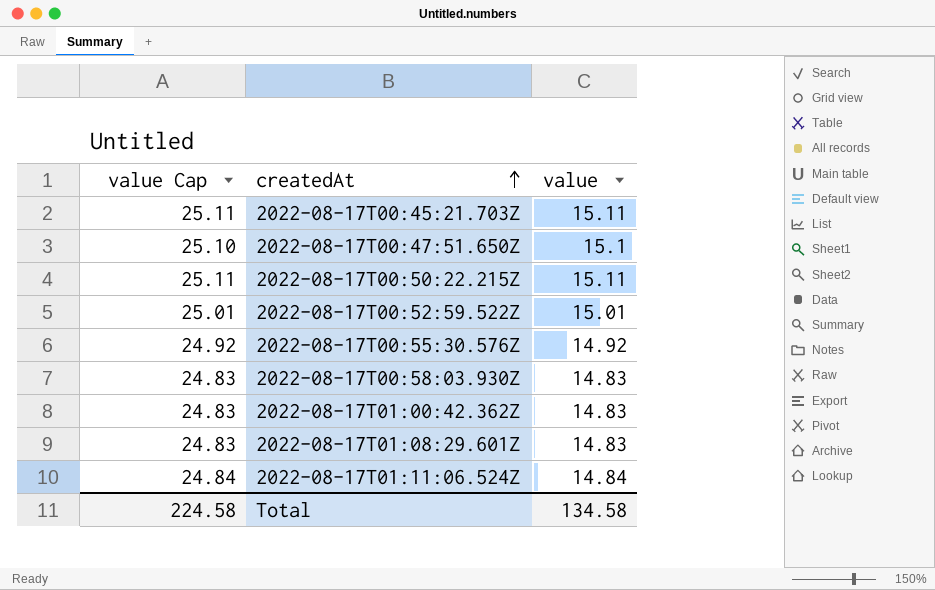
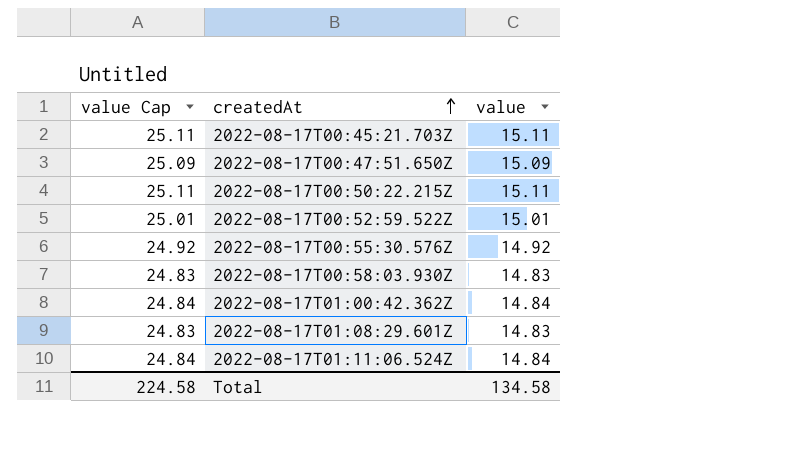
2022-08-17T00:47:51.650Z | value Cap: 25.10 -> 25.09
2022-08-17T00:47:51.650Z | value: 15.1 -> 15.09
2022-08-17T01:00:42.362Z | value Cap: 24.83 -> 24.84
2022-08-17T01:00:42.362Z | value: 14.83 -> 14.84

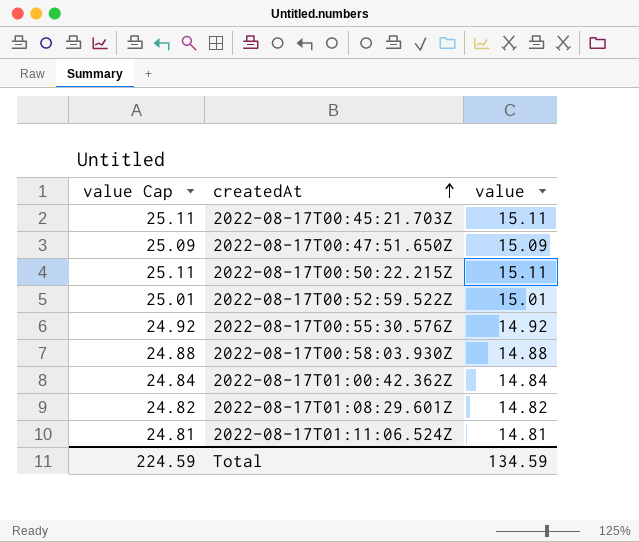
2022-08-17T00:58:03.930Z | value Cap: 24.83 -> 24.88
2022-08-17T00:58:03.930Z | value: 14.83 -> 14.88
2022-08-17T01:08:29.601Z | value Cap: 24.83 -> 24.82
2022-08-17T01:08:29.601Z | value: 14.83 -> 14.82
2022-08-17T01:11:06.524Z | value Cap: 24.84 -> 24.81
2022-08-17T01:11:06.524Z | value: 14.84 -> 14.81
Total | value Cap: 224.58 -> 224.59
Total | value: 134.58 -> 134.59

